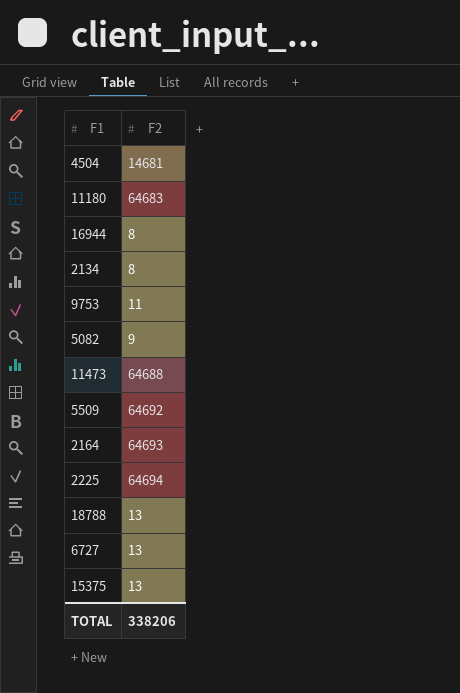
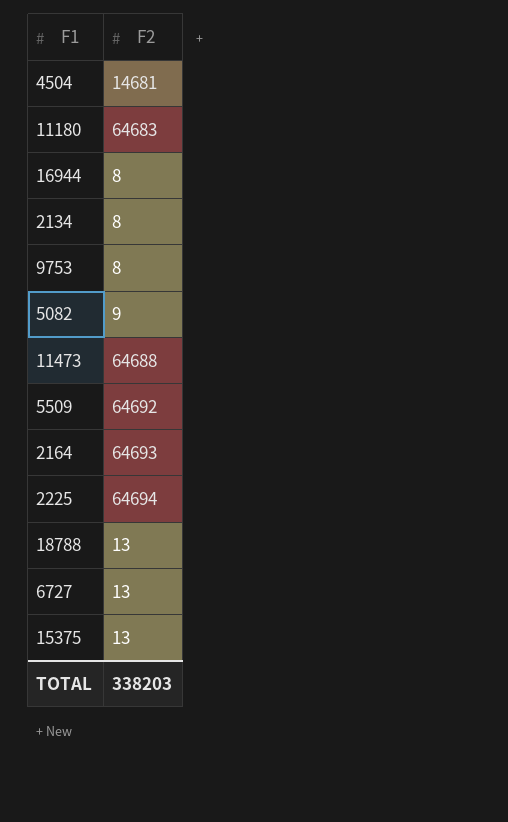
9753 | F2: 11 -> 8
TOTAL | F2: 338206 -> 338203

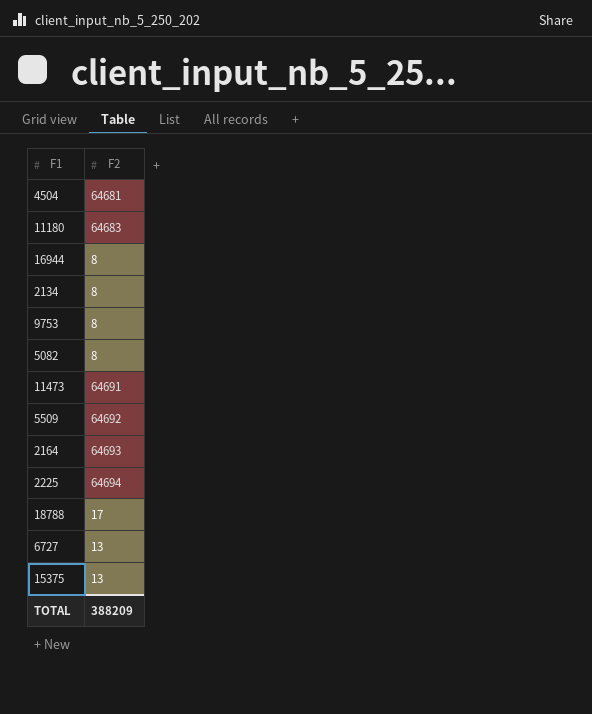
4504 | F2: 14681 -> 64681
5082 | F2: 9 -> 8
11473 | F2: 64688 -> 64691
18788 | F2: 13 -> 17
TOTAL | F2: 338203 -> 388209

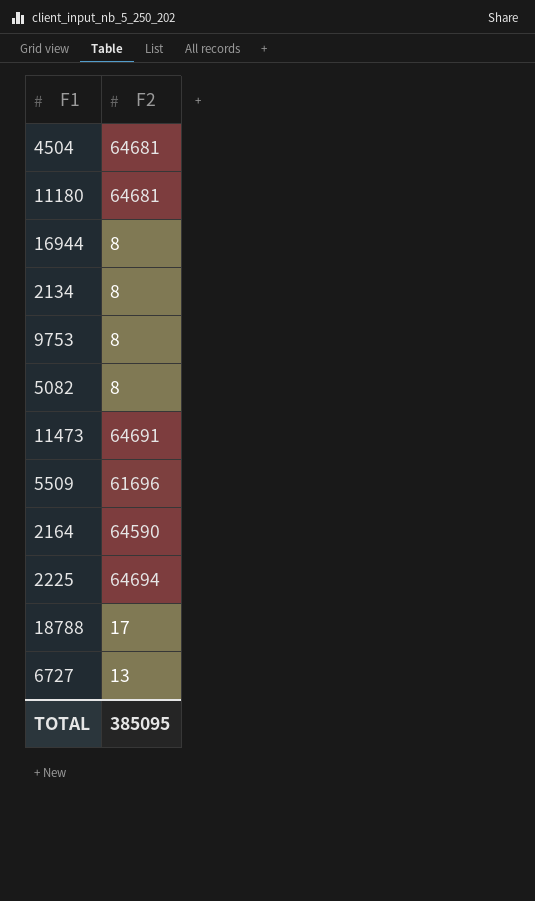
row 15375: 13 -> none
11180 | F2: 64683 -> 64681
5509 | F2: 64692 -> 61696
2164 | F2: 64693 -> 64590
TOTAL | F2: 388209 -> 385095

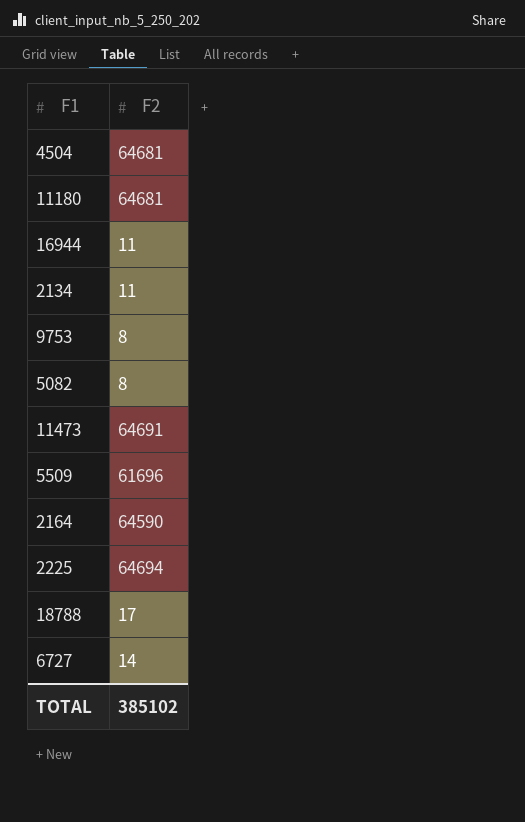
16944 | F2: 8 -> 11
2134 | F2: 8 -> 11
6727 | F2: 13 -> 14
TOTAL | F2: 385095 -> 385102

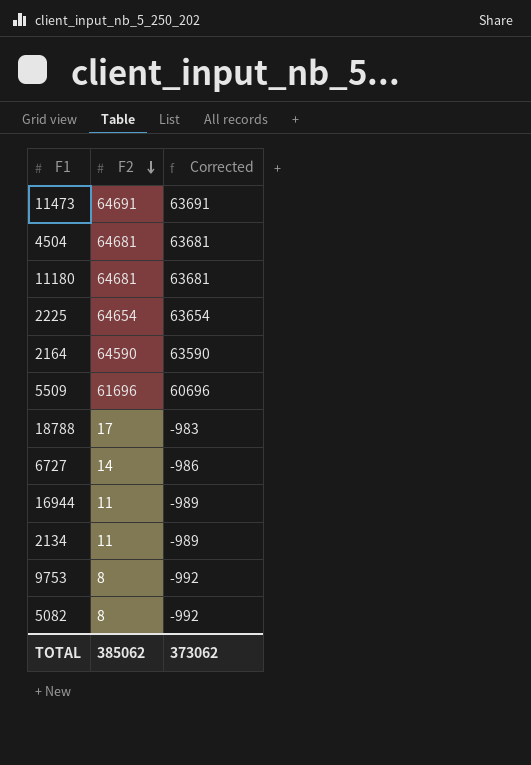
row order: none -> F2 descending
column Corrected | formula: none -> [F2] - 1000
2225 | F2: 64694 -> 64654
TOTAL | F2: 385102 -> 385062

